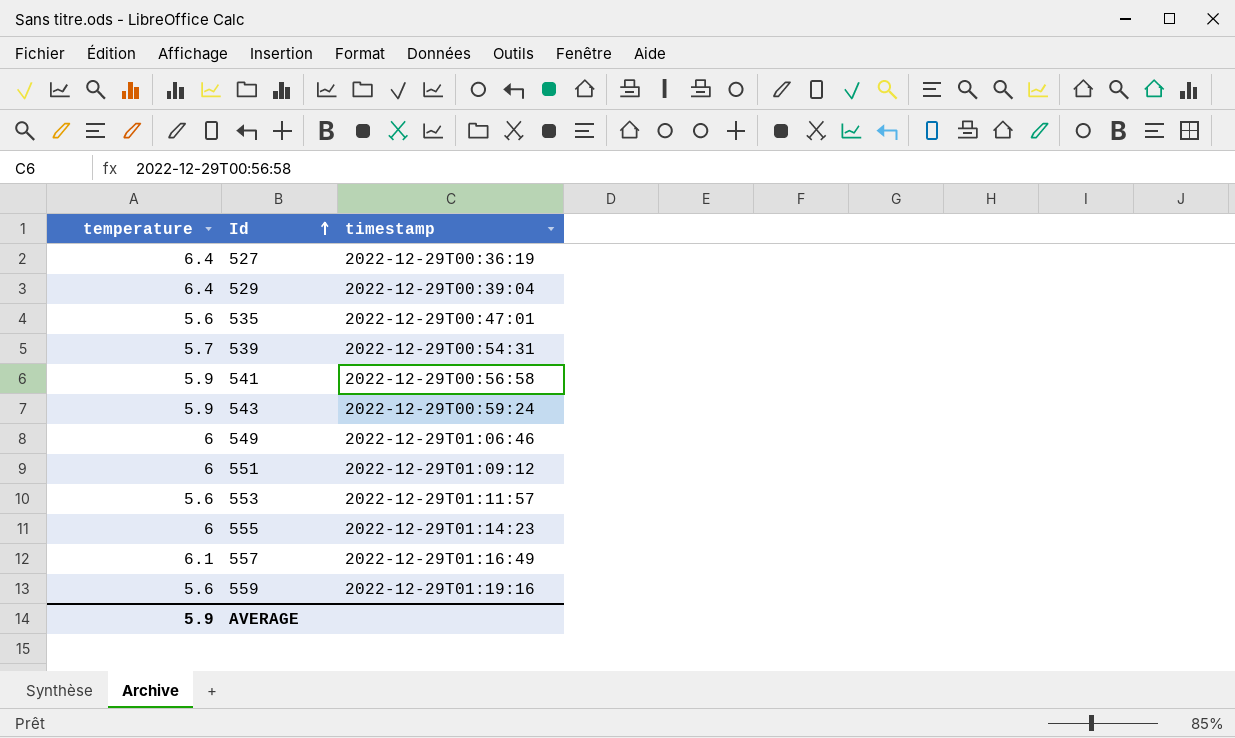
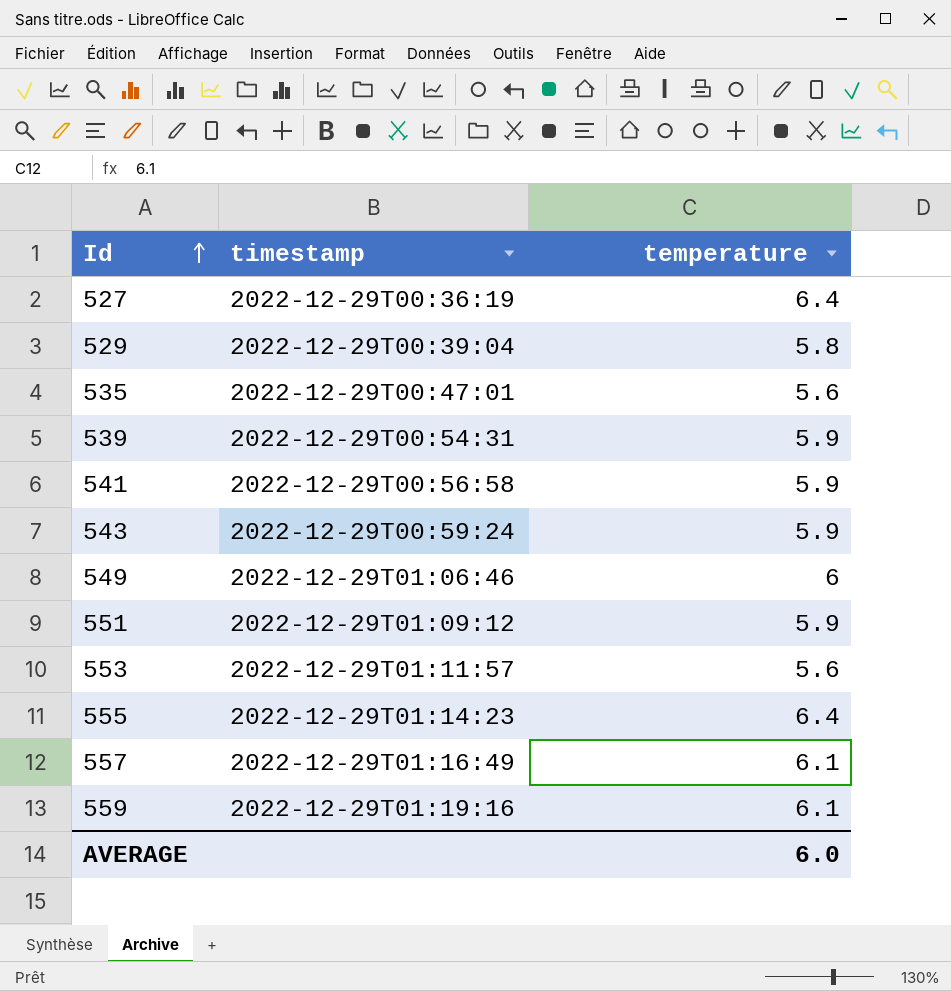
column temperature | position: 1 -> 3
529 | temperature: 6.4 -> 5.8
539 | temperature: 5.7 -> 5.9
551 | temperature: 6 -> 5.9
555 | temperature: 6 -> 6.4
559 | temperature: 5.6 -> 6.1
AVERAGE | temperature: 5.9 -> 6.0

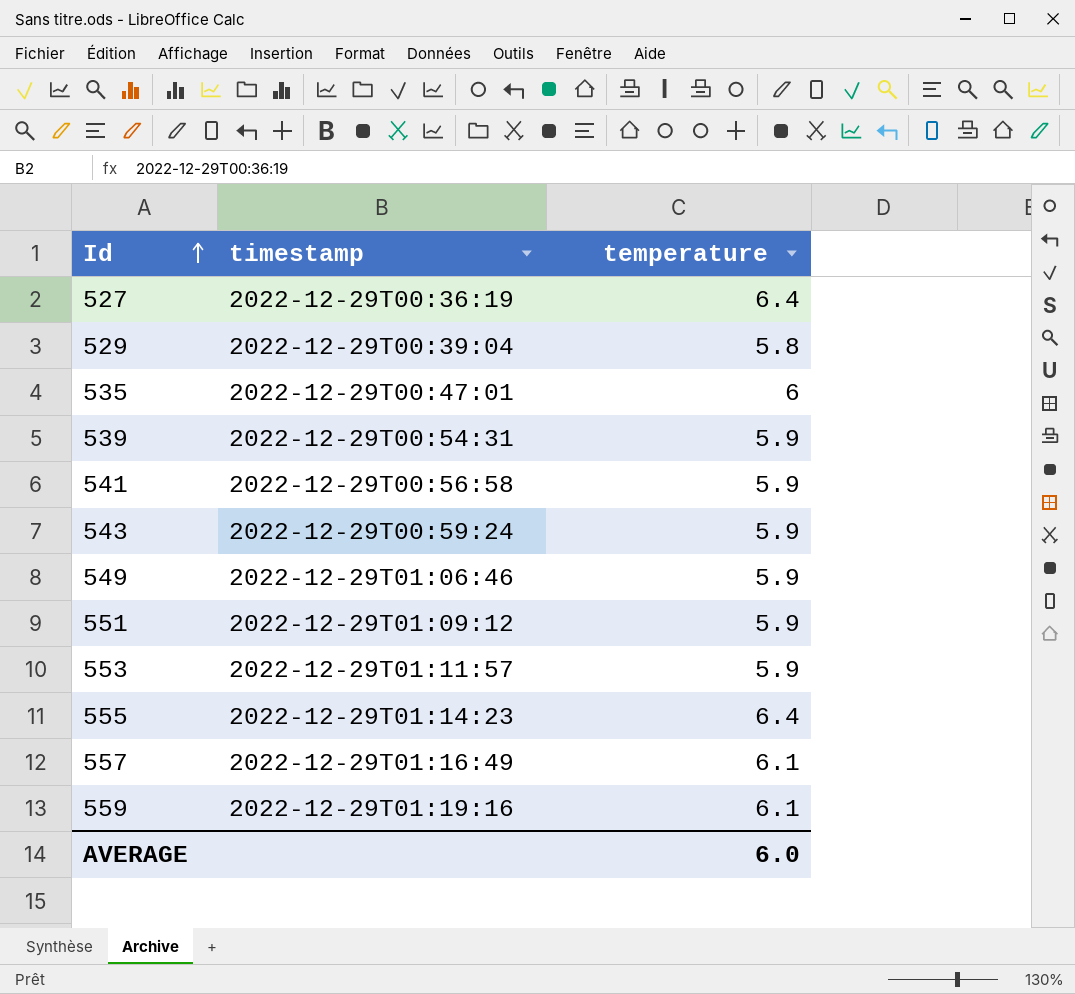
535 | temperature: 5.6 -> 6
549 | temperature: 6 -> 5.9
553 | temperature: 5.6 -> 5.9

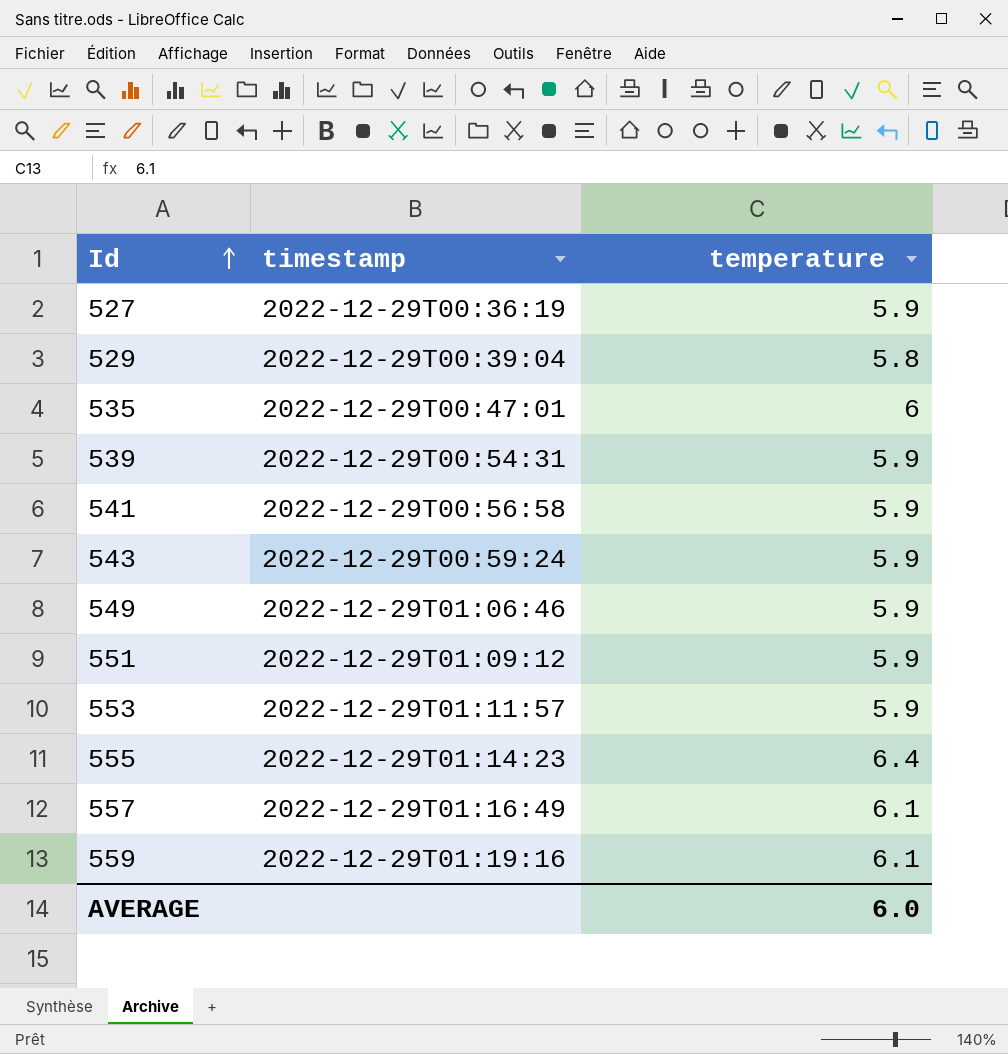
527 | temperature: 6.4 -> 5.9

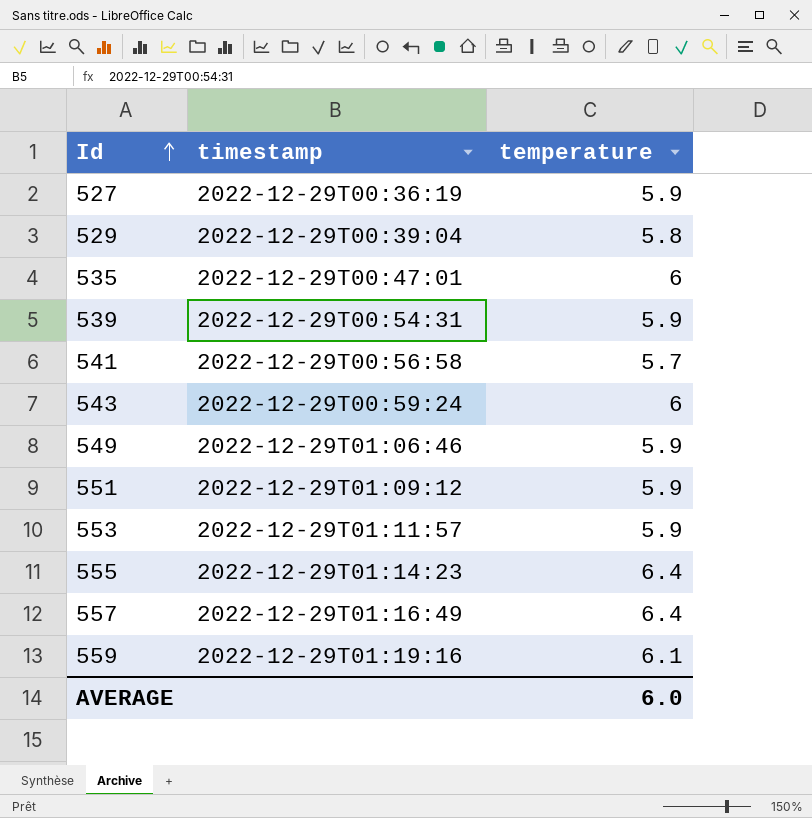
541 | temperature: 5.9 -> 5.7
543 | temperature: 5.9 -> 6
557 | temperature: 6.1 -> 6.4

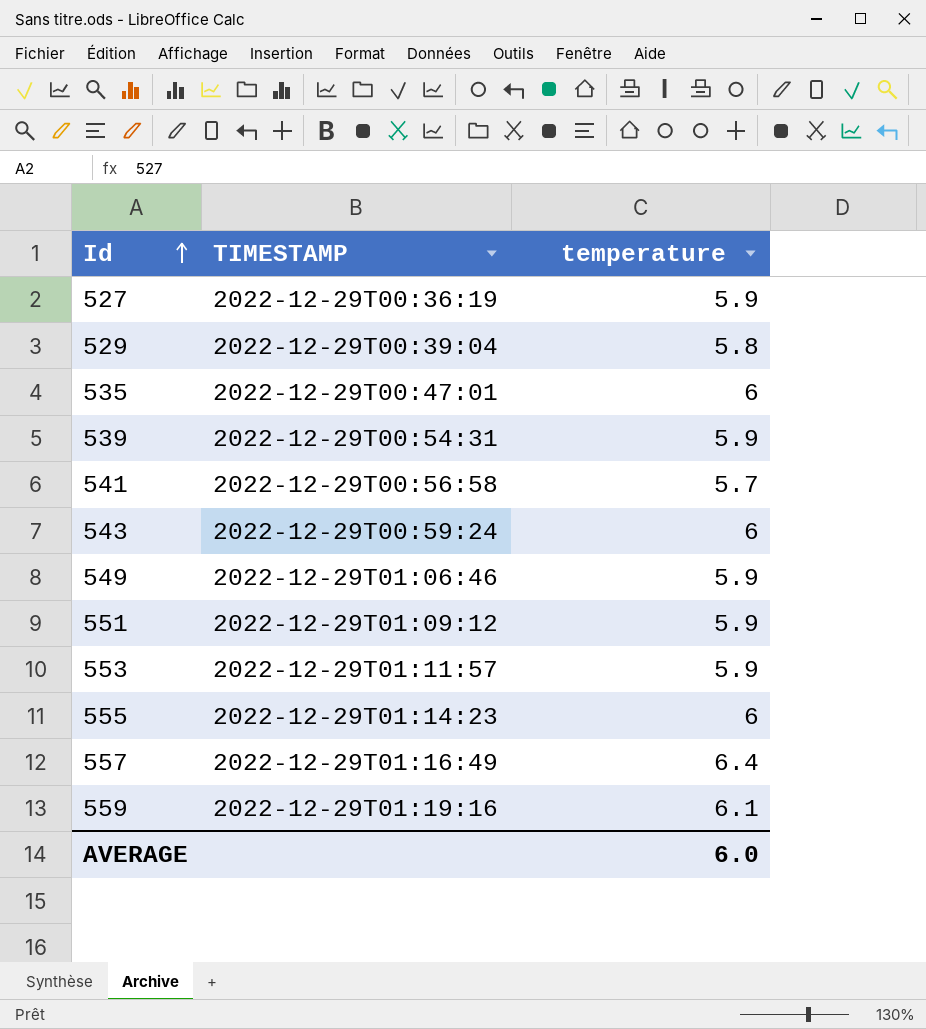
column name: timestamp -> TIMESTAMP
555 | temperature: 6.4 -> 6

